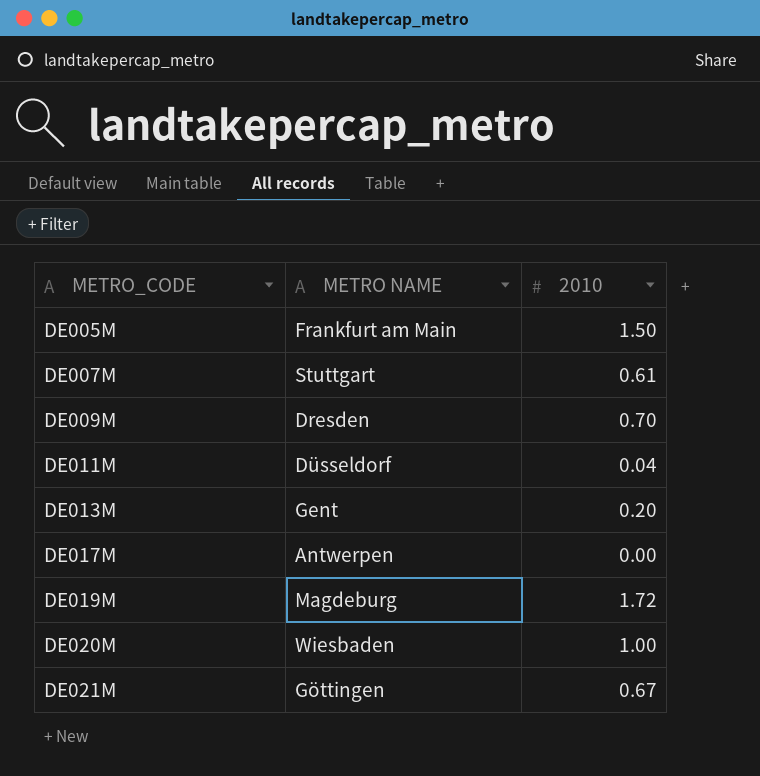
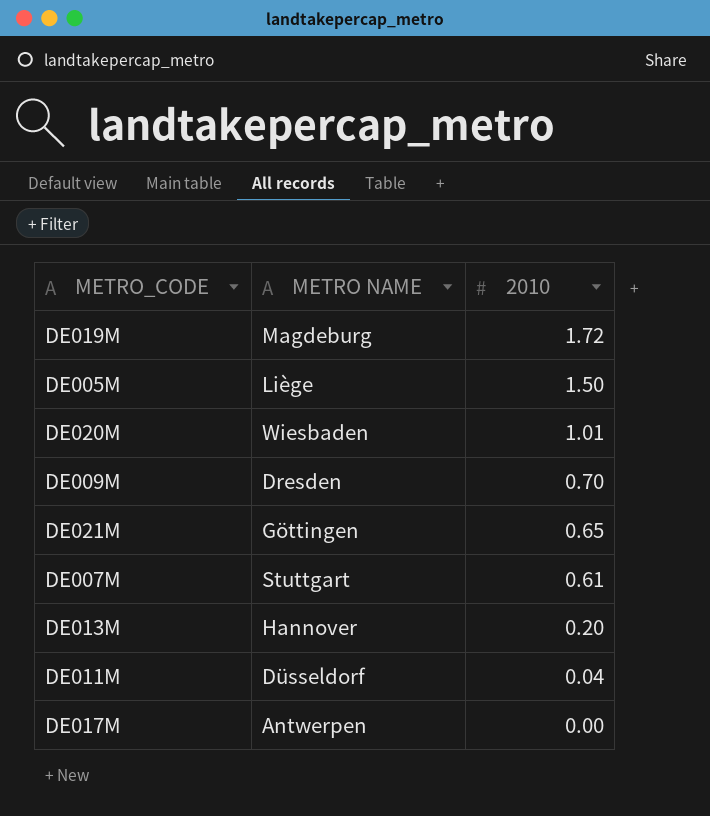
row order: METRO_CODE ascending -> 2010 descending
DE005M | METRO NAME: Frankfurt am Main -> Liège
DE020M | 2010: 1.00 -> 1.01
DE021M | 2010: 0.67 -> 0.65
DE013M | METRO NAME: Gent -> Hannover

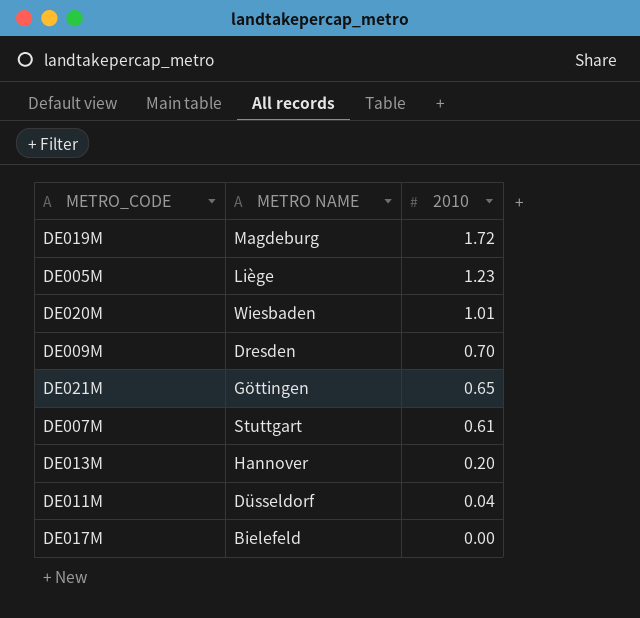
DE005M | 2010: 1.50 -> 1.23
DE017M | METRO NAME: Antwerpen -> Bielefeld

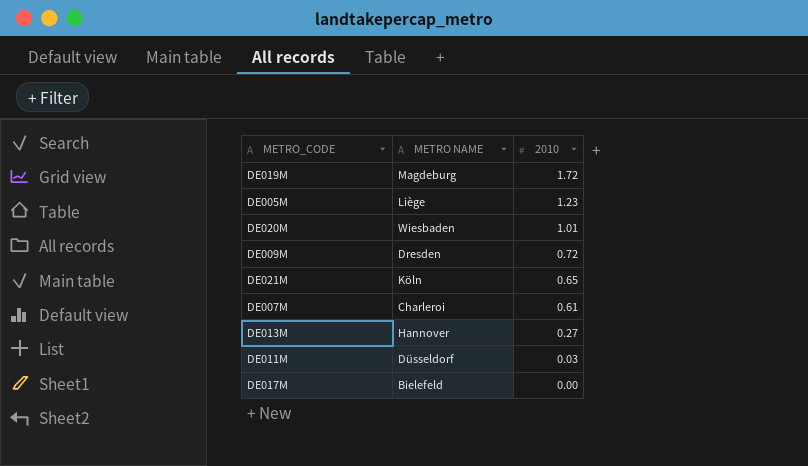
DE009M | 2010: 0.70 -> 0.72
DE021M | METRO NAME: Göttingen -> Köln
DE007M | METRO NAME: Stuttgart -> Charleroi
DE013M | 2010: 0.20 -> 0.27
DE011M | 2010: 0.04 -> 0.03

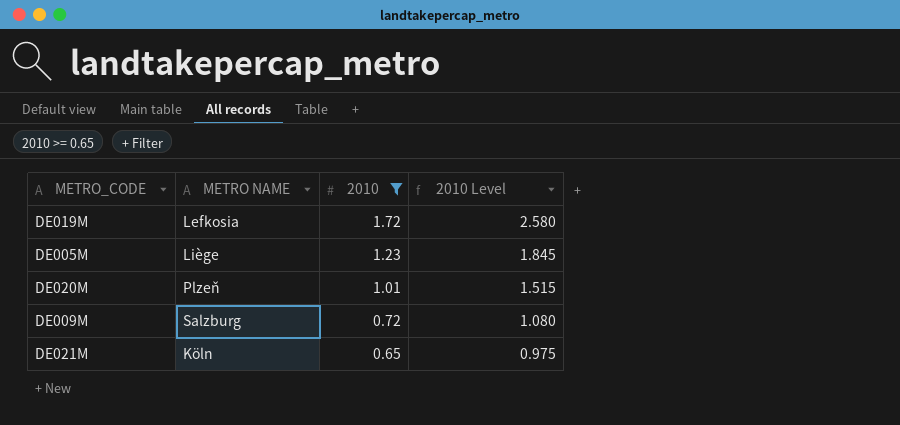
filter: none -> 2010 >= 0.65
column 2010 Level | formula: none -> [2010] * 1.5
DE019M | METRO NAME: Magdeburg -> Lefkosia
DE020M | METRO NAME: Wiesbaden -> Plzeň
DE009M | METRO NAME: Dresden -> Salzburg

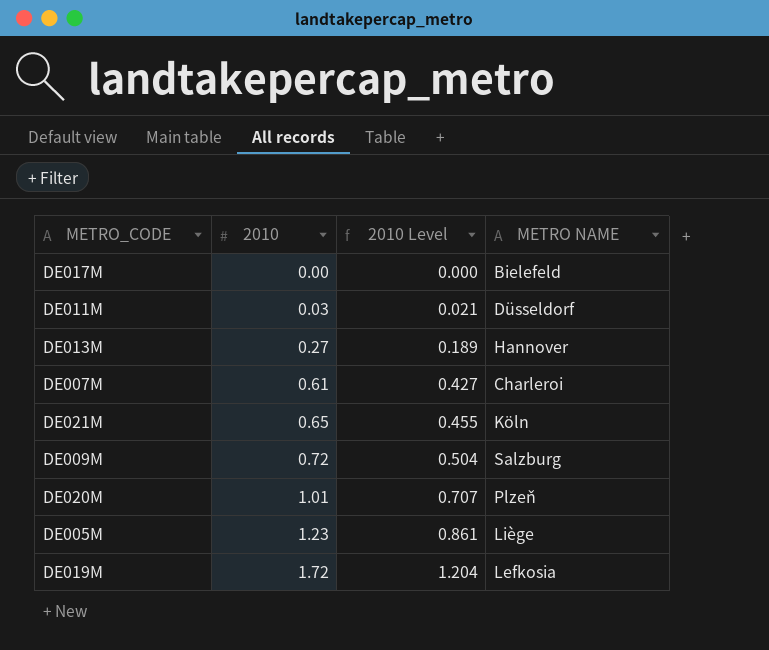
filter: 2010 >= 0.65 -> none
row order: 2010 descending -> 2010 ascending
column 2010 Level | formula: [2010] * 1.5 -> [2010] * 0.7
column METRO NAME | position: 2 -> 4

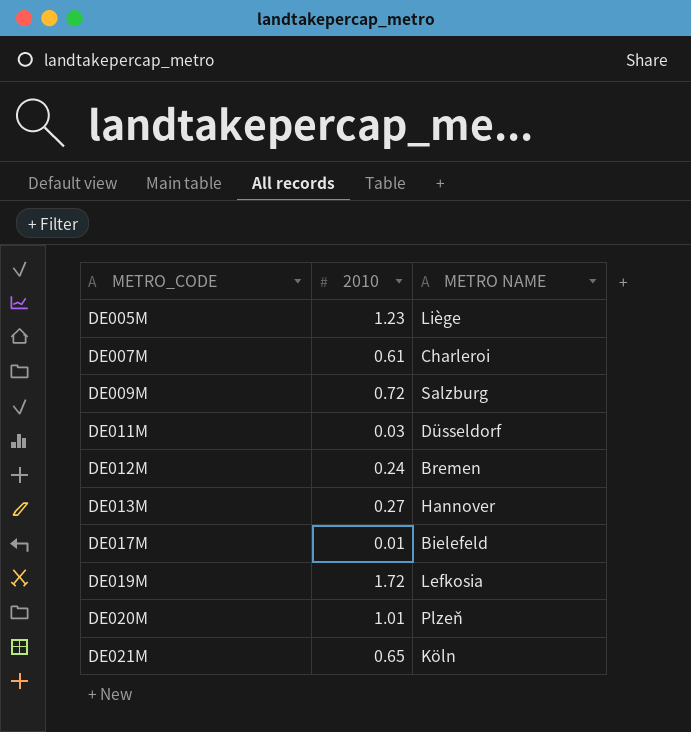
row order: 2010 ascending -> METRO_CODE ascending
column 2010 Level | formula: [2010] * 0.7 -> none
row DE012M: none -> 0.24 | Bremen
DE017M | 2010: 0.00 -> 0.01

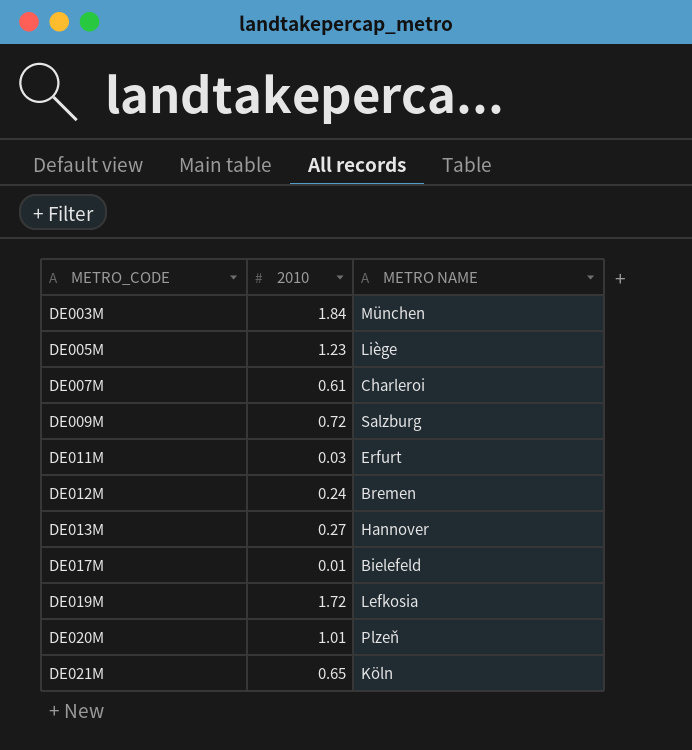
row DE003M: none -> 1.84 | München
DE011M | METRO NAME: Düsseldorf -> Erfurt

